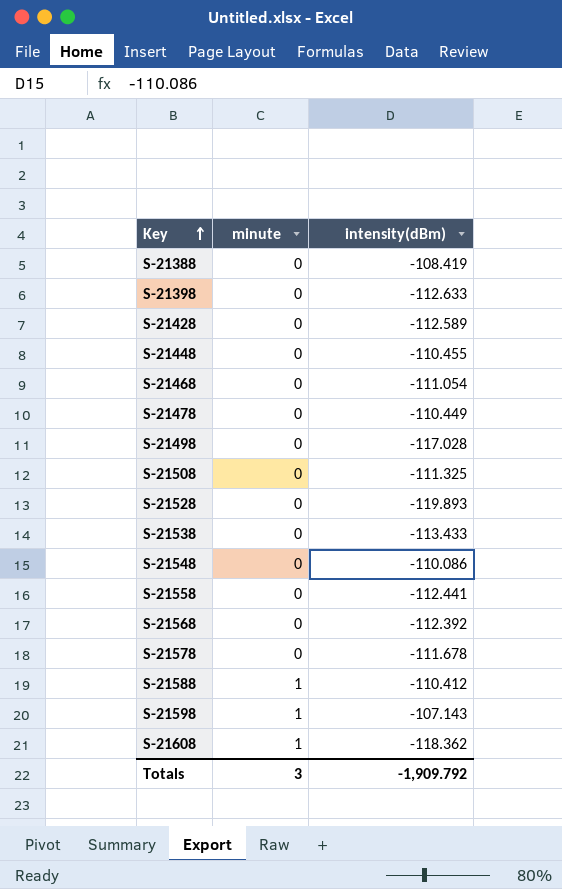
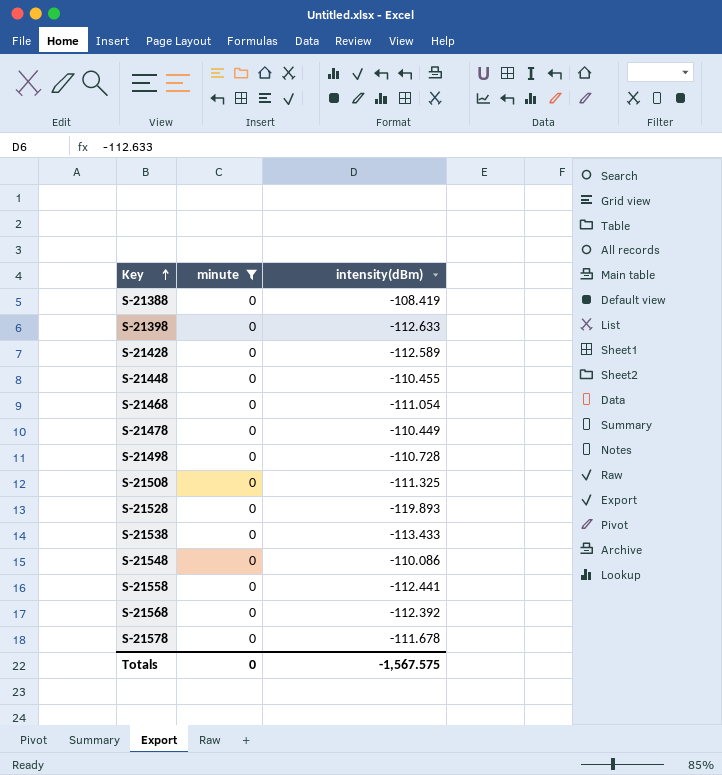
filter: none -> minute = 0
S-21498 | intensity(dBm): -117.028 -> -110.728
Totals | minute: 3 -> 0
Totals | intensity(dBm): -1,909.792 -> -1,567.575

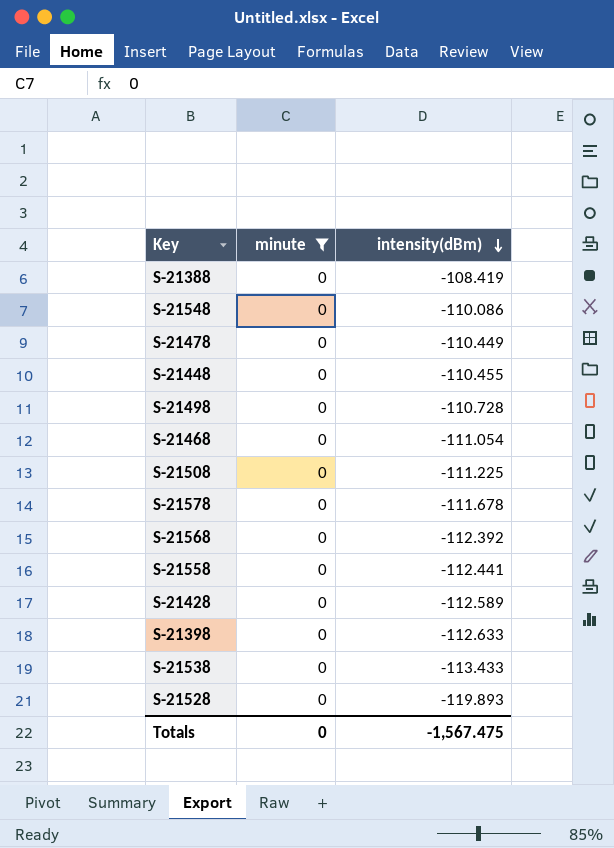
row order: Key ascending -> intensity(dBm) descending
S-21508 | intensity(dBm): -111.325 -> -111.225
Totals | intensity(dBm): -1,567.575 -> -1,567.475

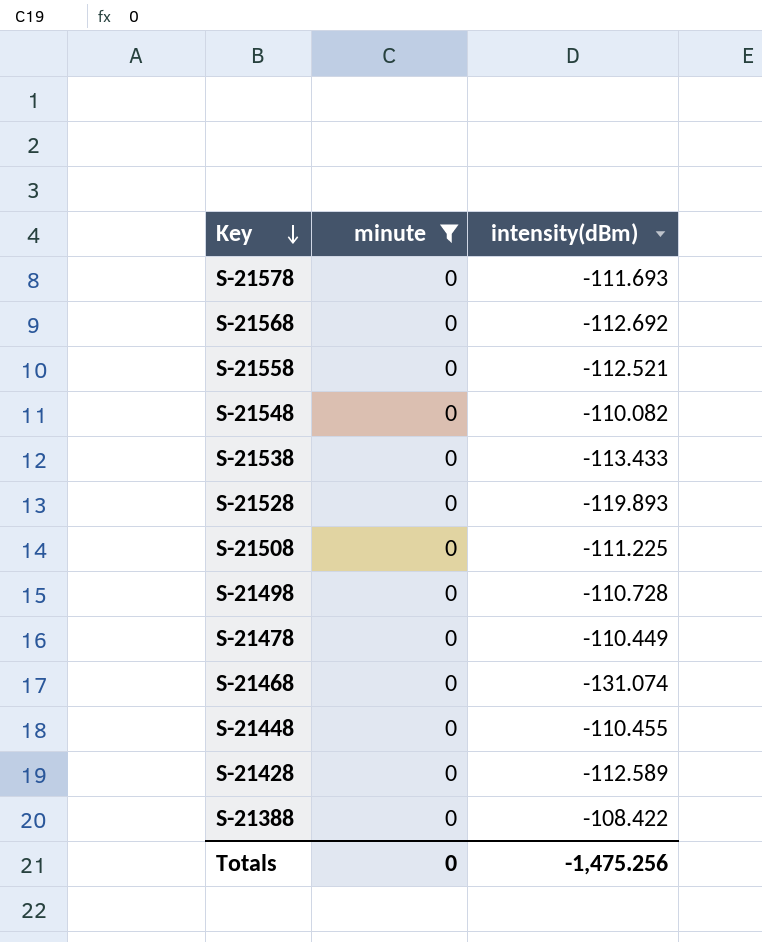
row order: intensity(dBm) descending -> Key descending
row S-21398: 0 | -112.633 -> none
S-21578 | intensity(dBm): -111.678 -> -111.693
S-21568 | intensity(dBm): -112.392 -> -112.692
S-21558 | intensity(dBm): -112.441 -> -112.521
S-21548 | intensity(dBm): -110.086 -> -110.082
S-21468 | intensity(dBm): -111.054 -> -131.074
S-21388 | intensity(dBm): -108.419 -> -108.422
Totals | intensity(dBm): -1,567.475 -> -1,475.256

